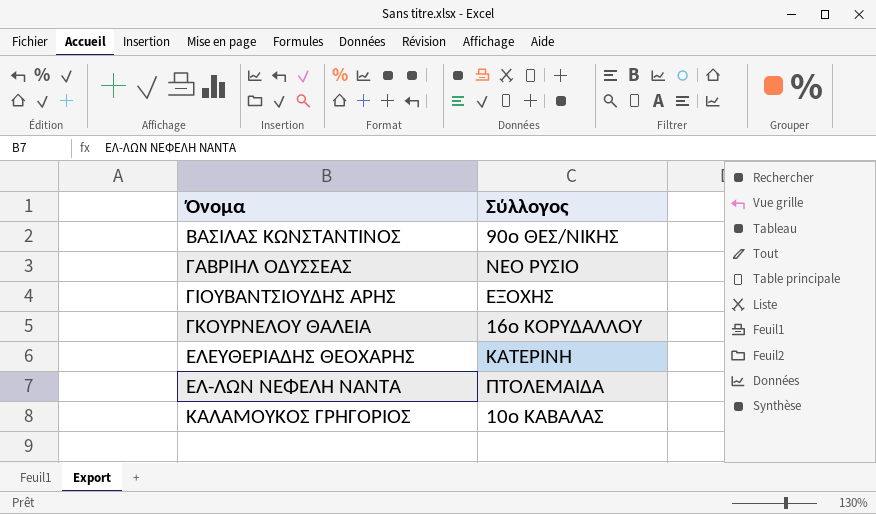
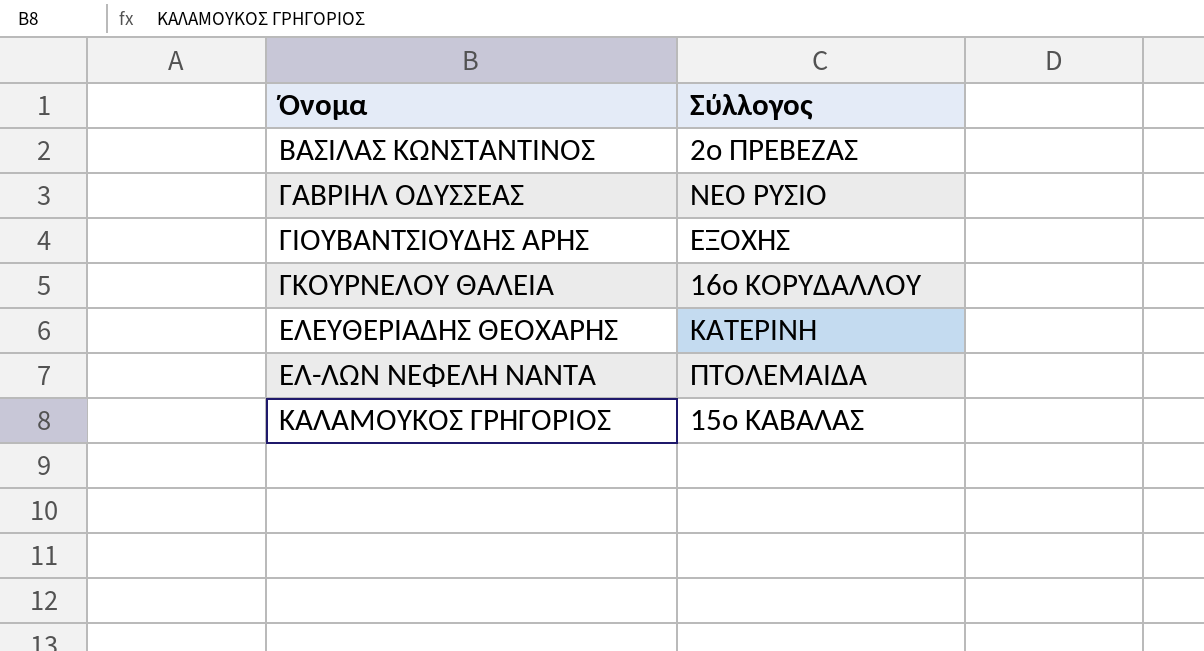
ΒΑΣΙΛΑΣ ΚΩΝΣΤΑΝΤΙΝΟΣ | Σύλλογος: 90ο ΘΕΣ/ΝΙΚΗΣ -> 2ο ΠΡΕΒΕΖΑΣ
ΚΑΛΑΜΟΥΚΟΣ ΓΡΗΓΟΡΙΟΣ | Σύλλογος: 10ο ΚΑΒΑΛΑΣ -> 15ο ΚΑΒΑΛΑΣ

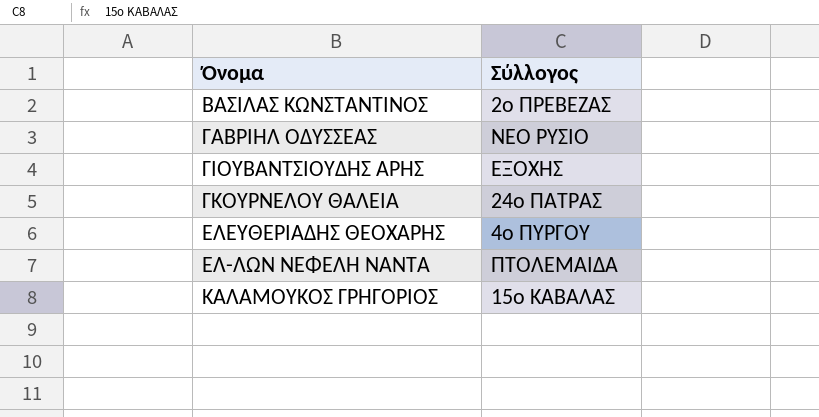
ΓΚΟΥΡΝΕΛΟΥ ΘΑΛΕΙΑ | Σύλλογος: 16ο ΚΟΡΥΔΑΛΛΟΥ -> 24ο ΠΑΤΡΑΣ
ΕΛΕΥΘΕΡΙΑΔΗΣ ΘΕΟΧΑΡΗΣ | Σύλλογος: ΚΑΤΕΡΙΝΗ -> 4ο ΠΥΡΓΟΥ

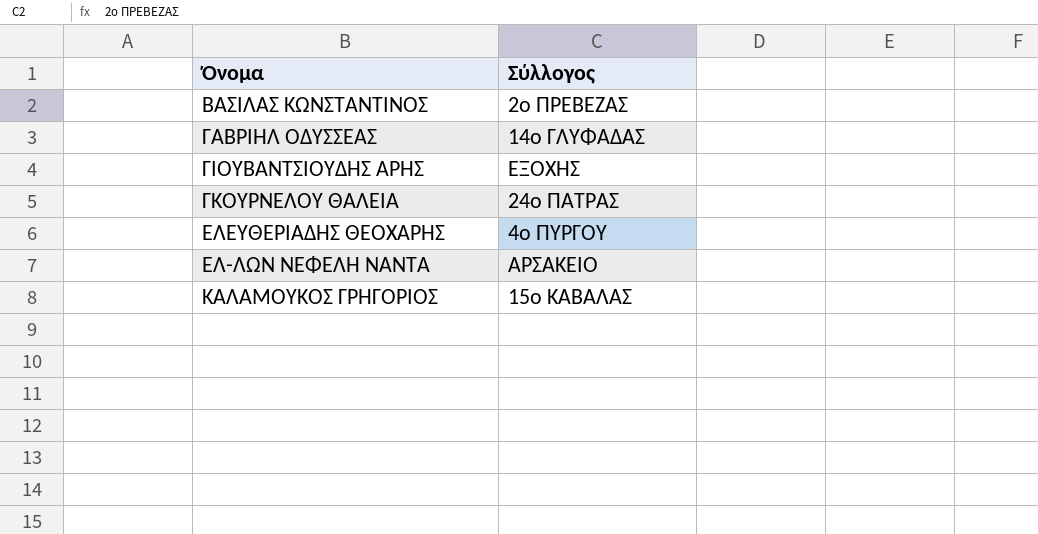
ΓΑΒΡΙΗΛ ΟΔΥΣΣΕΑΣ | Σύλλογος: ΝΕΟ ΡΥΣΙΟ -> 14ο ΓΛΥΦΑΔΑΣ
ΕΛ-ΛΩΝ ΝΕΦΕΛΗ ΝΑΝΤΑ | Σύλλογος: ΠΤΟΛΕΜΑΙΔΑ -> ΑΡΣΑΚΕΙΟ

